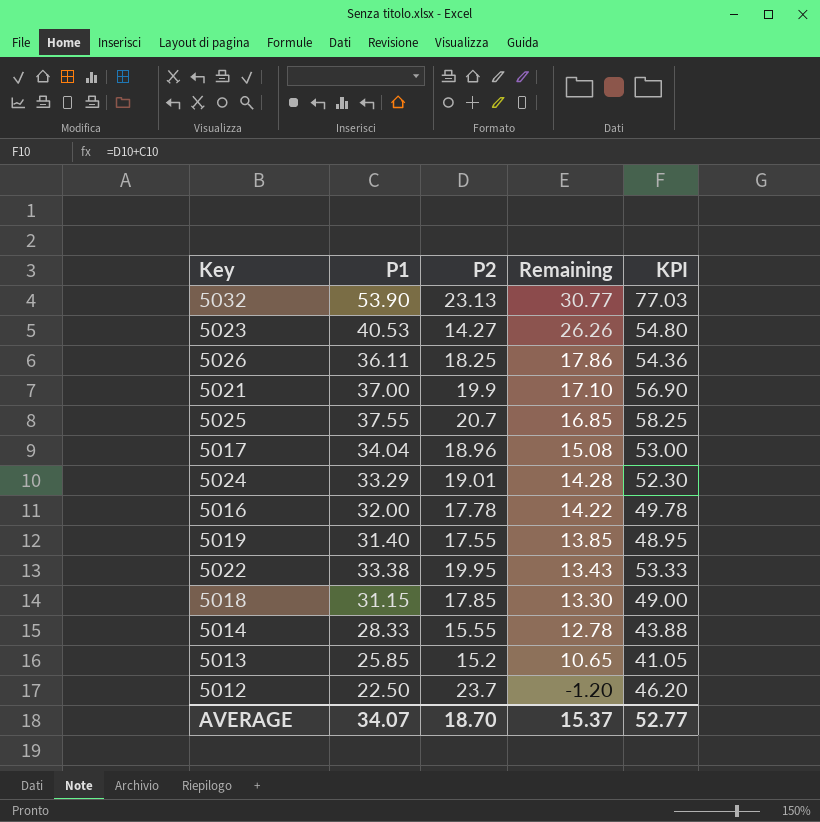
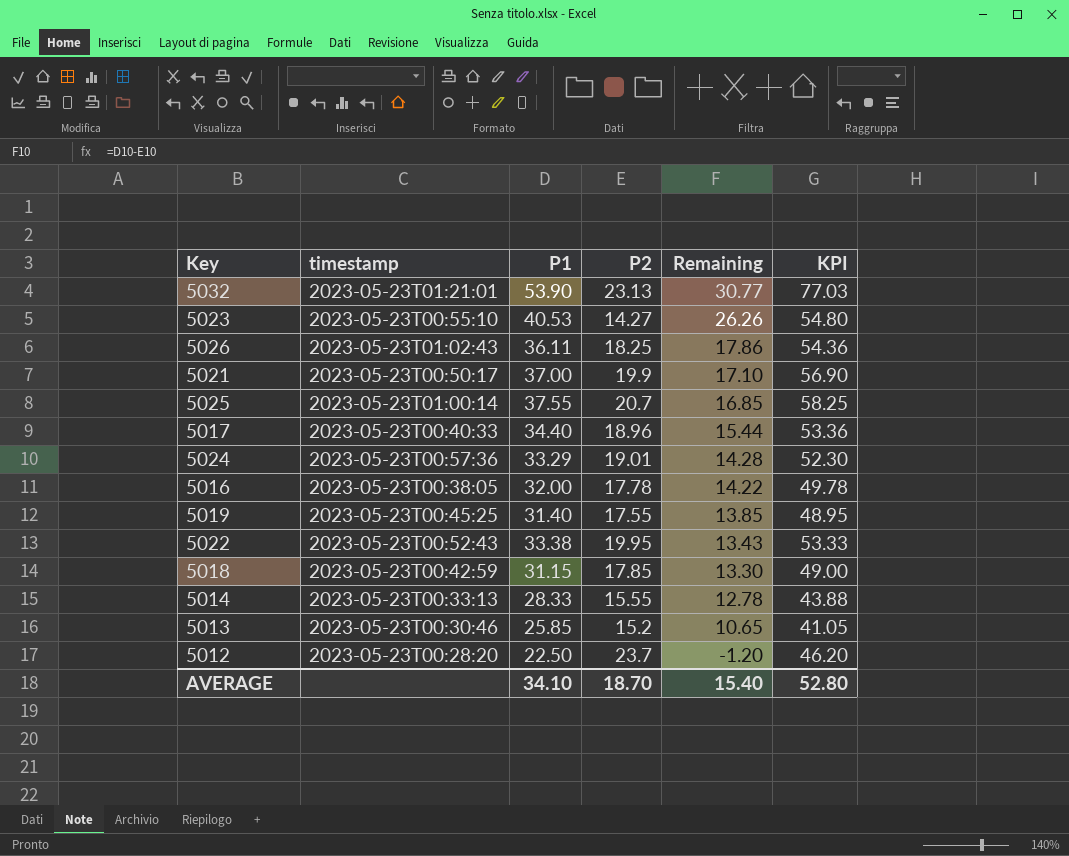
column timestamp | position: none -> 2
5017 | P1: 34.04 -> 34.40
5017 | Remaining: 15.08 -> 15.44
5017 | KPI: 53.00 -> 53.36
AVERAGE | P1: 34.07 -> 34.10
AVERAGE | Remaining: 15.37 -> 15.40
AVERAGE | KPI: 52.77 -> 52.80

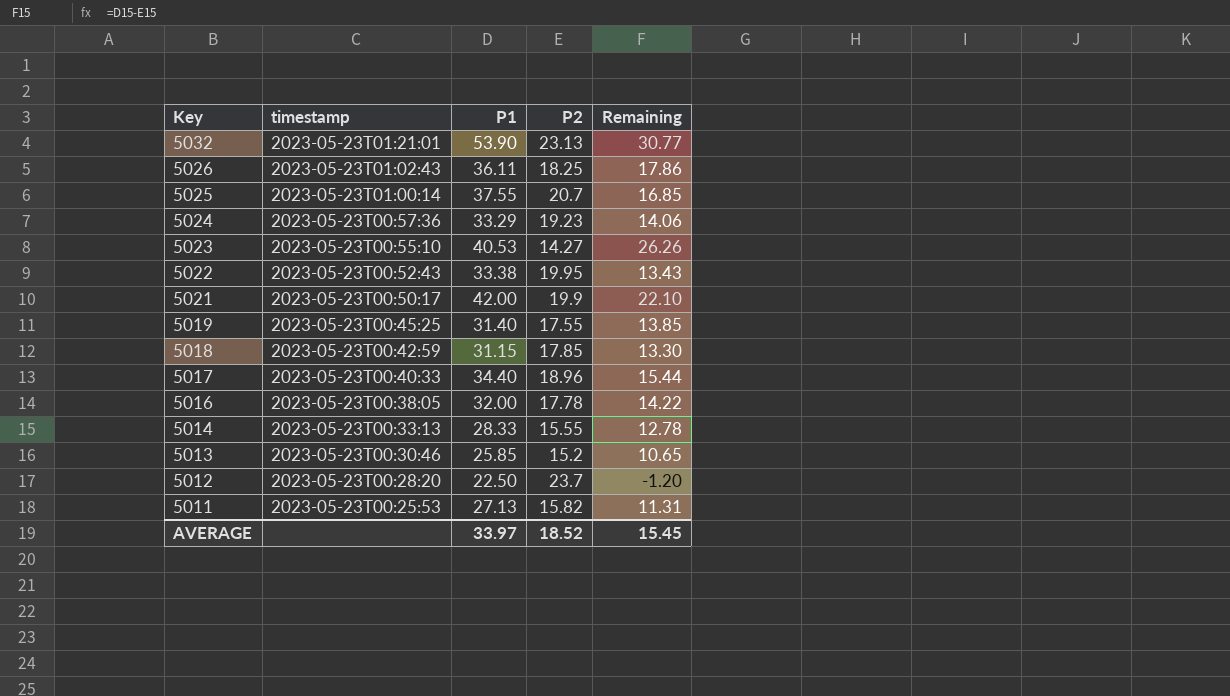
row order: Remaining descending -> Key descending
column KPI | formula: [P1] + [P2] -> none
5024 | P2: 19.01 -> 19.23
5024 | Remaining: 14.28 -> 14.06
5021 | P1: 37.00 -> 42.00
5021 | Remaining: 17.10 -> 22.10
row 5011: none -> 2023-05-23T00:25:53 | 27.13 | 15.82 | 11.31
AVERAGE | P1: 34.10 -> 33.97
AVERAGE | P2: 18.70 -> 18.52
AVERAGE | Remaining: 15.40 -> 15.45

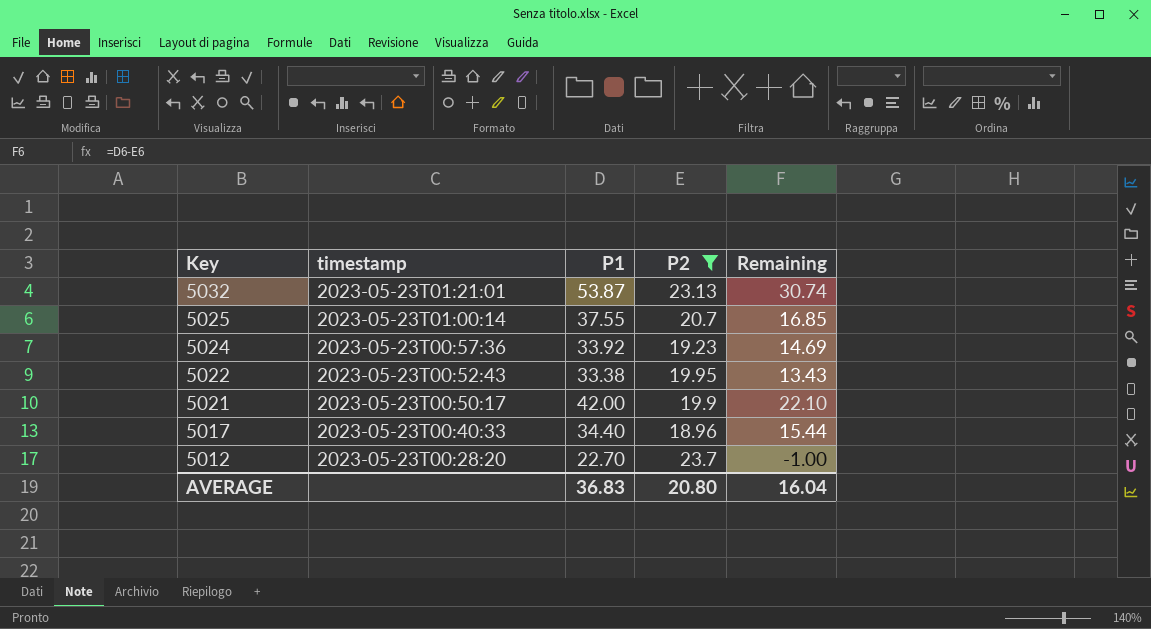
filter: none -> P2 >= 18.96
5032 | P1: 53.90 -> 53.87
5032 | Remaining: 30.77 -> 30.74
5024 | P1: 33.29 -> 33.92
5024 | Remaining: 14.06 -> 14.69
5012 | P1: 22.50 -> 22.70
5012 | Remaining: -1.20 -> -1.00
AVERAGE | P1: 33.97 -> 36.83
AVERAGE | P2: 18.52 -> 20.80
AVERAGE | Remaining: 15.45 -> 16.04

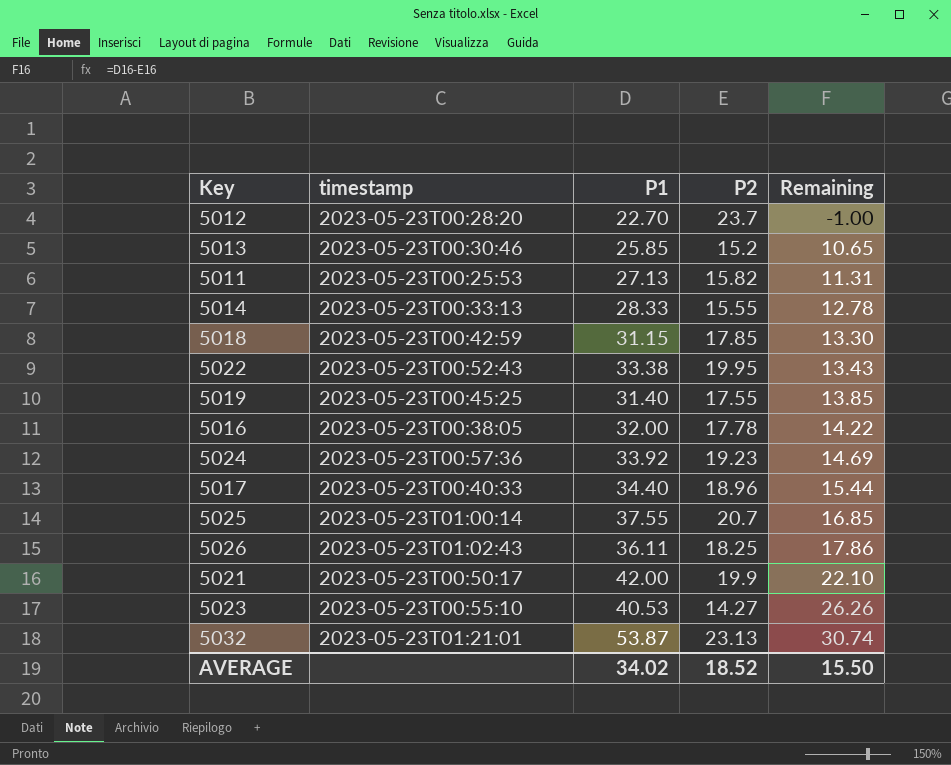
filter: P2 >= 18.96 -> none
row order: Key descending -> Remaining ascending
AVERAGE | P1: 36.83 -> 34.02
AVERAGE | P2: 20.80 -> 18.52
AVERAGE | Remaining: 16.04 -> 15.50

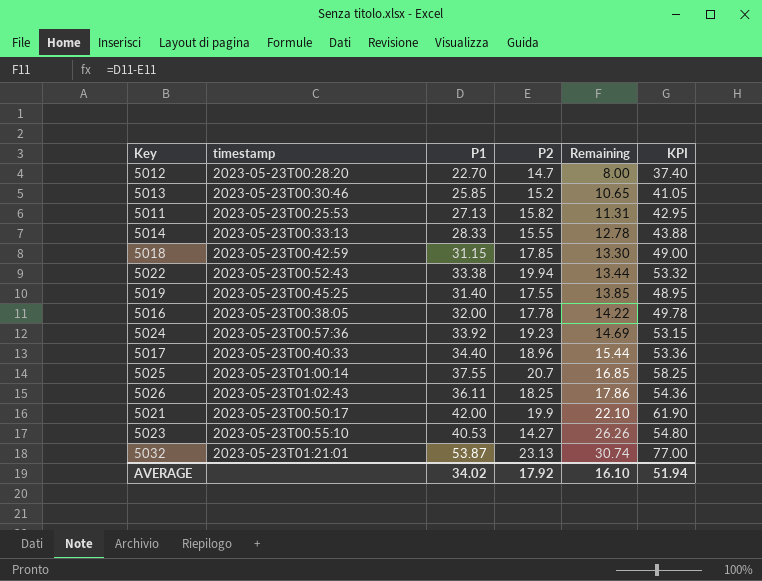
column KPI | formula: none -> [P1] + [P2]
5012 | P2: 23.7 -> 14.7
5012 | Remaining: -1.00 -> 8.00
5022 | P2: 19.95 -> 19.94
5022 | Remaining: 13.43 -> 13.44
AVERAGE | P2: 18.52 -> 17.92
AVERAGE | Remaining: 15.50 -> 16.10

